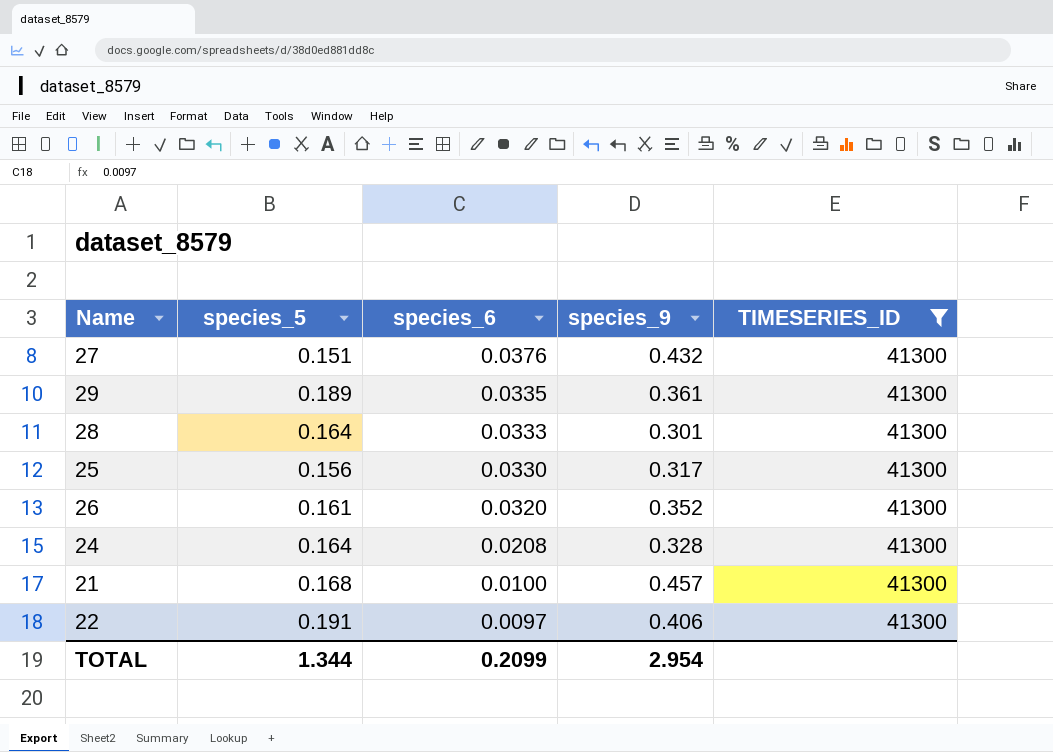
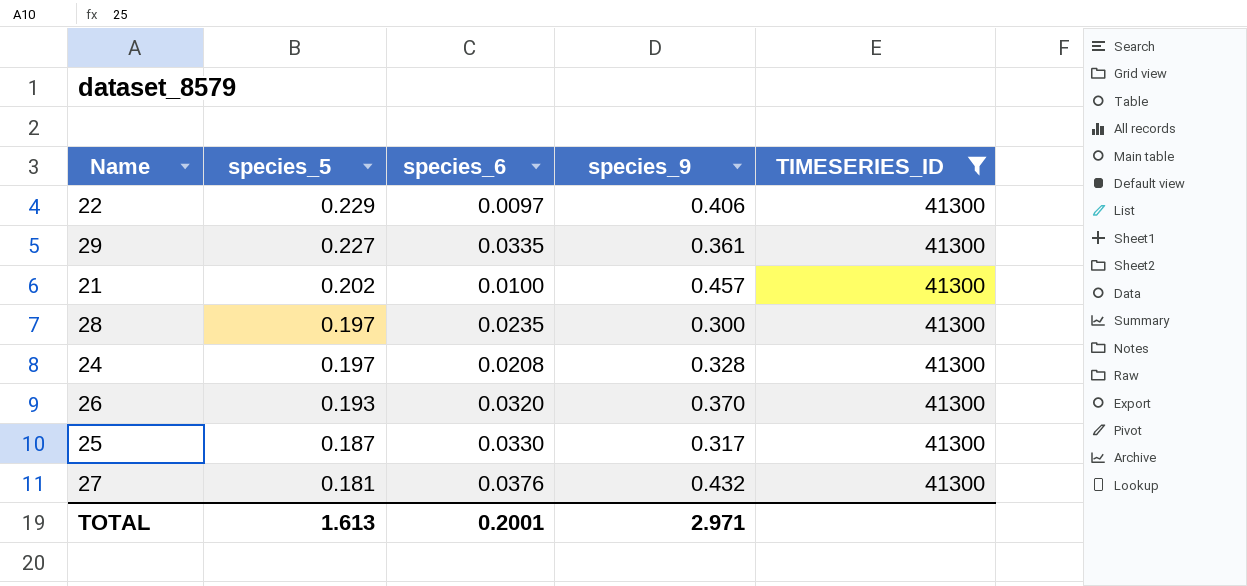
row order: species_6 descending -> species_5 descending
22 | species_5: 0.191 -> 0.229
29 | species_5: 0.189 -> 0.227
21 | species_5: 0.168 -> 0.202
28 | species_5: 0.164 -> 0.197
28 | species_6: 0.0333 -> 0.0235
28 | species_9: 0.301 -> 0.300
24 | species_5: 0.164 -> 0.197
26 | species_5: 0.161 -> 0.193
26 | species_9: 0.352 -> 0.370
25 | species_5: 0.156 -> 0.187
27 | species_5: 0.151 -> 0.181
TOTAL | species_5: 1.344 -> 1.613
TOTAL | species_6: 0.2099 -> 0.2001
TOTAL | species_9: 2.954 -> 2.971

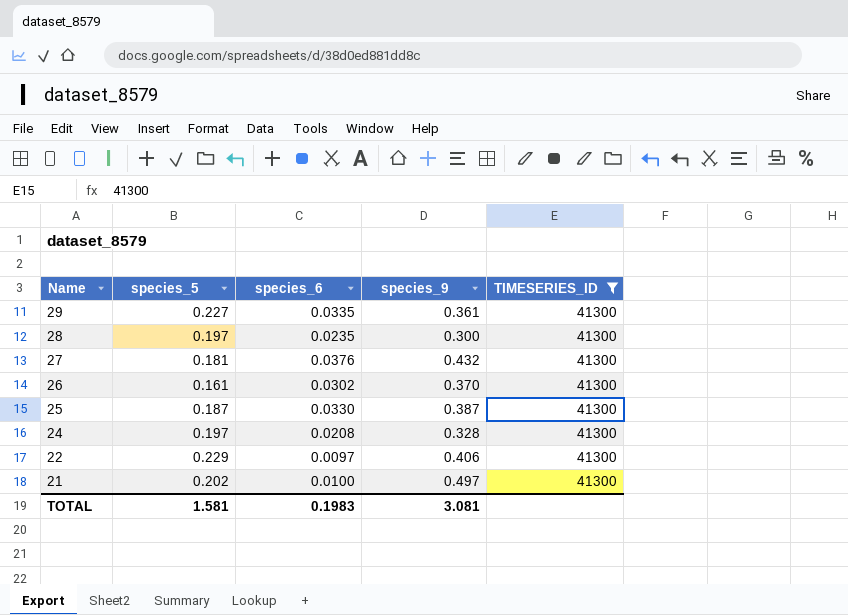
row order: species_5 descending -> Name descending
26 | species_5: 0.193 -> 0.161
26 | species_6: 0.0320 -> 0.0302
25 | species_9: 0.317 -> 0.387
21 | species_9: 0.457 -> 0.497
TOTAL | species_5: 1.613 -> 1.581
TOTAL | species_6: 0.2001 -> 0.1983
TOTAL | species_9: 2.971 -> 3.081

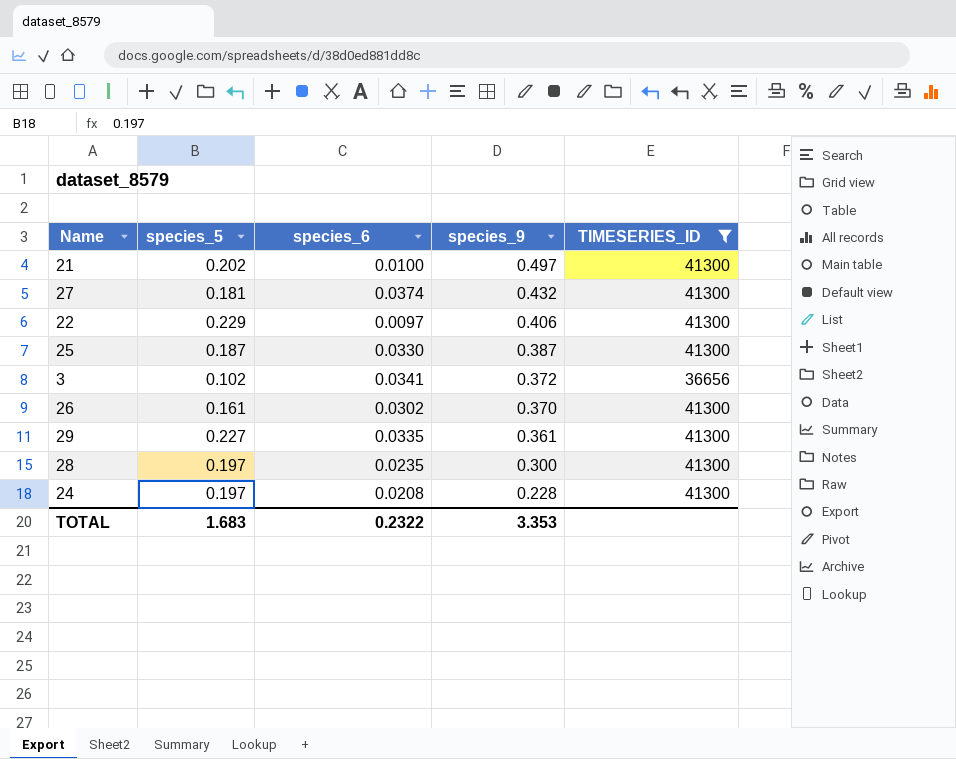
row order: Name descending -> species_9 descending
27 | species_6: 0.0376 -> 0.0374
row 3: none -> 0.102 | 0.0341 | 0.372 | 36656
24 | species_9: 0.328 -> 0.228
TOTAL | species_5: 1.581 -> 1.683
TOTAL | species_6: 0.1983 -> 0.2322
TOTAL | species_9: 3.081 -> 3.353

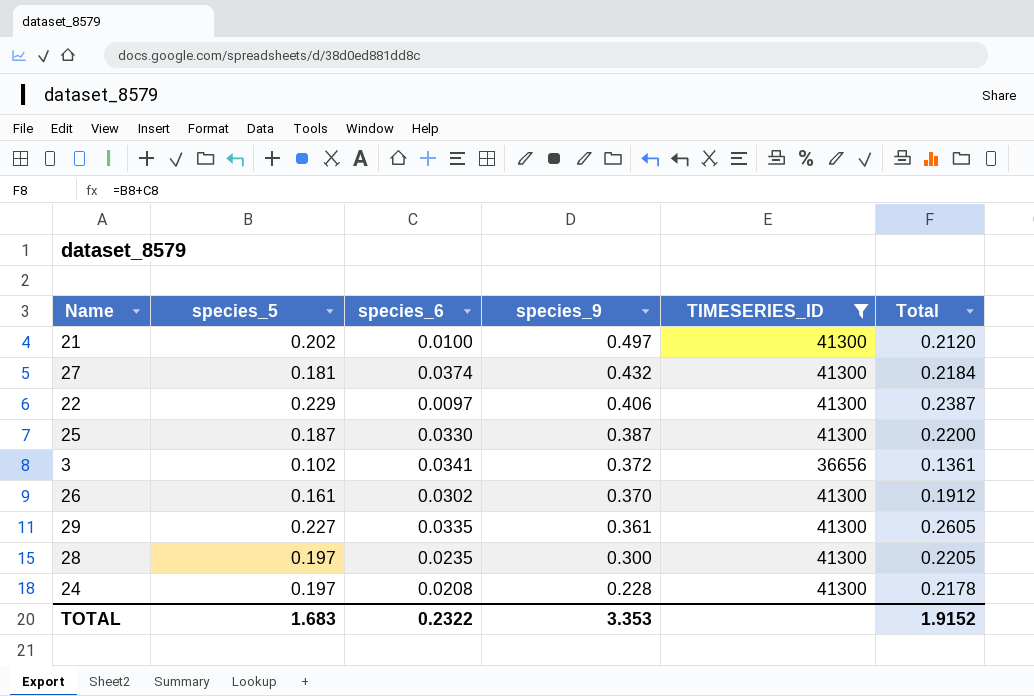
column Total | formula: none -> [species_5] + [species_6]

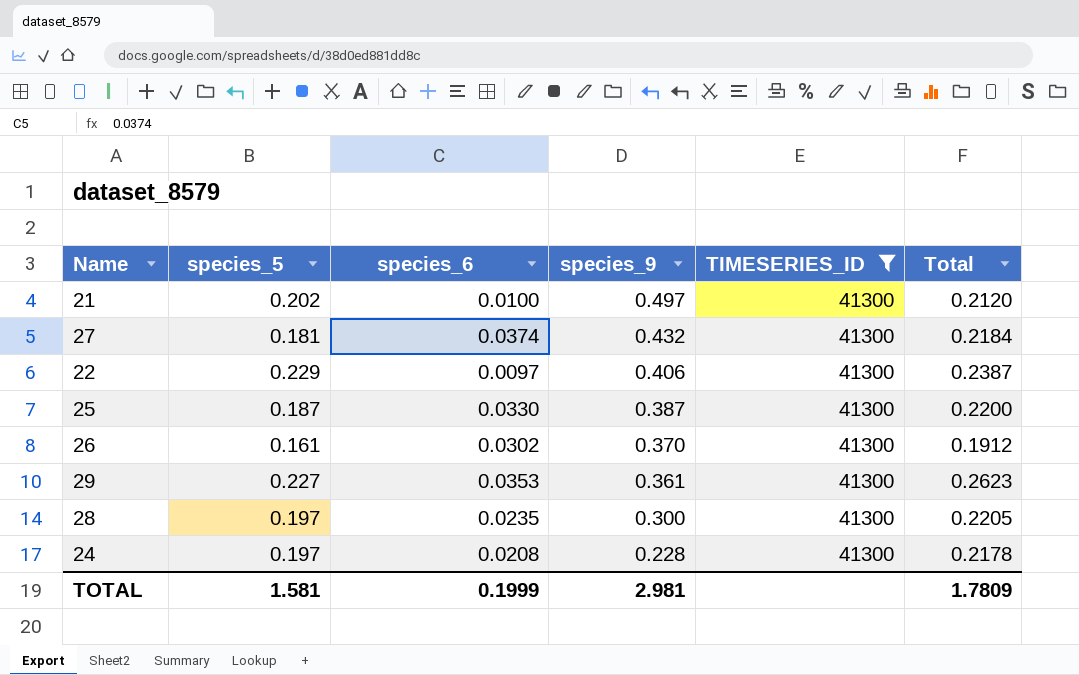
row 3: 0.102 | 0.0341 | 0.372 | 36656 | 0.1361 -> none
29 | species_6: 0.0335 -> 0.0353
29 | Total: 0.2605 -> 0.2623
TOTAL | species_5: 1.683 -> 1.581
TOTAL | species_6: 0.2322 -> 0.1999
TOTAL | species_9: 3.353 -> 2.981
TOTAL | Total: 1.9152 -> 1.7809

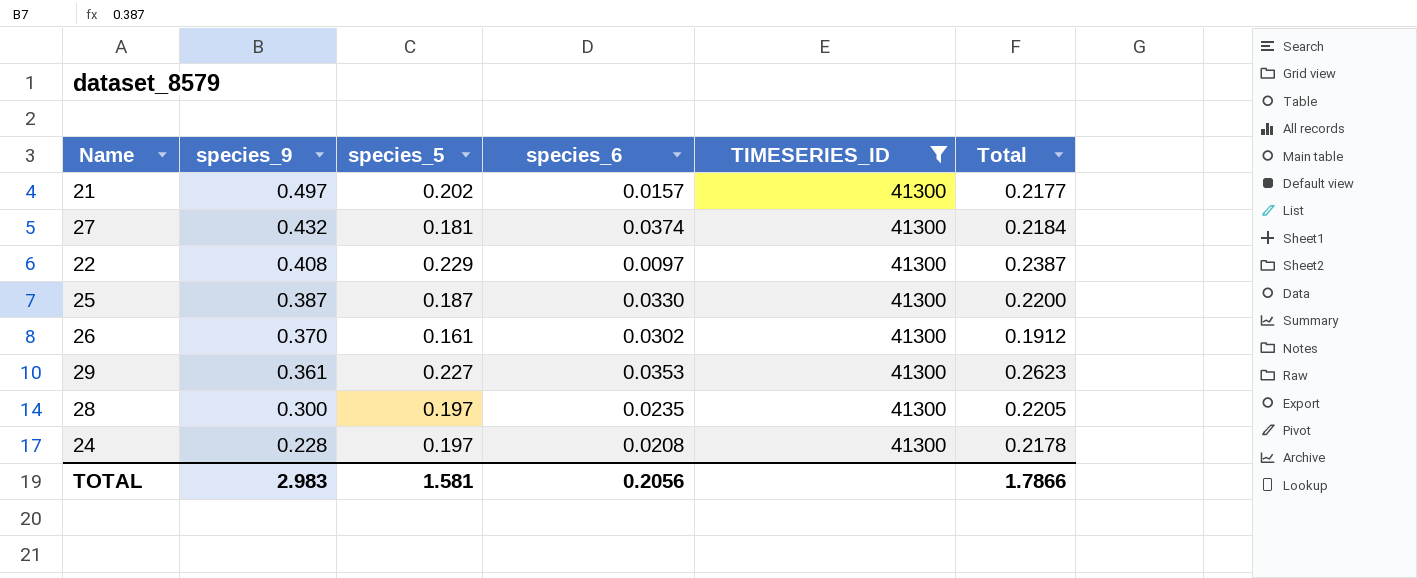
column species_9 | position: 4 -> 2
21 | species_6: 0.0100 -> 0.0157
21 | Total: 0.2120 -> 0.2177
22 | species_9: 0.406 -> 0.408
TOTAL | species_9: 2.981 -> 2.983
TOTAL | species_6: 0.1999 -> 0.2056
TOTAL | Total: 1.7809 -> 1.7866

